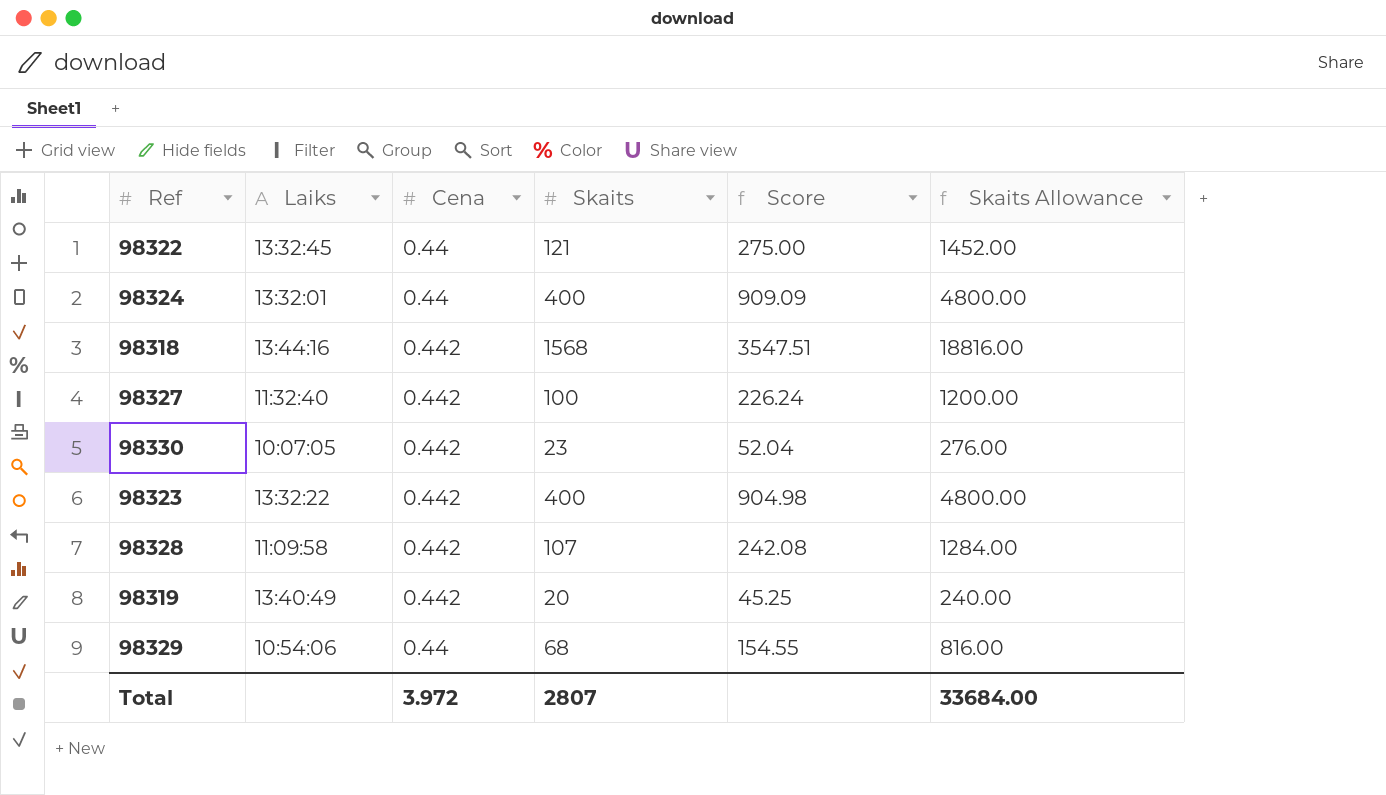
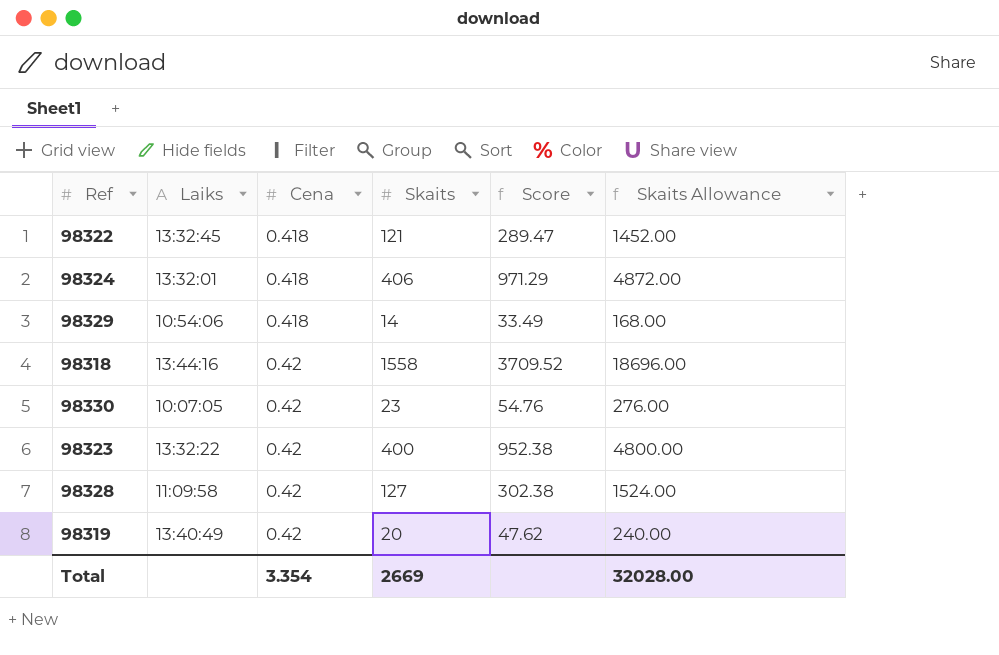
row order: none -> Cena ascending
row 98327: 11:32:40 | 0.442 | 100 | 226.24 | 1200.00 -> none
98322 | Cena: 0.44 -> 0.418
98322 | Score: 275.00 -> 289.47
98324 | Cena: 0.44 -> 0.418
98324 | Skaits: 400 -> 406
98324 | Score: 909.09 -> 971.29
98324 | Skaits Allowance: 4800.00 -> 4872.00
98329 | Cena: 0.44 -> 0.418
98329 | Skaits: 68 -> 14
98329 | Score: 154.55 -> 33.49
98329 | Skaits Allowance: 816.00 -> 168.00
98318 | Cena: 0.442 -> 0.42
98318 | Skaits: 1568 -> 1558
98318 | Score: 3547.51 -> 3709.52
98318 | Skaits Allowance: 18816.00 -> 18696.00
98330 | Cena: 0.442 -> 0.42
98330 | Score: 52.04 -> 54.76
98323 | Cena: 0.442 -> 0.42
98323 | Score: 904.98 -> 952.38
98328 | Cena: 0.442 -> 0.42
98328 | Skaits: 107 -> 127
98328 | Score: 242.08 -> 302.38
98328 | Skaits Allowance: 1284.00 -> 1524.00
98319 | Cena: 0.442 -> 0.42
98319 | Score: 45.25 -> 47.62
Total | Cena: 3.972 -> 3.354
Total | Skaits: 2807 -> 2669
Total | Skaits Allowance: 33684.00 -> 32028.00

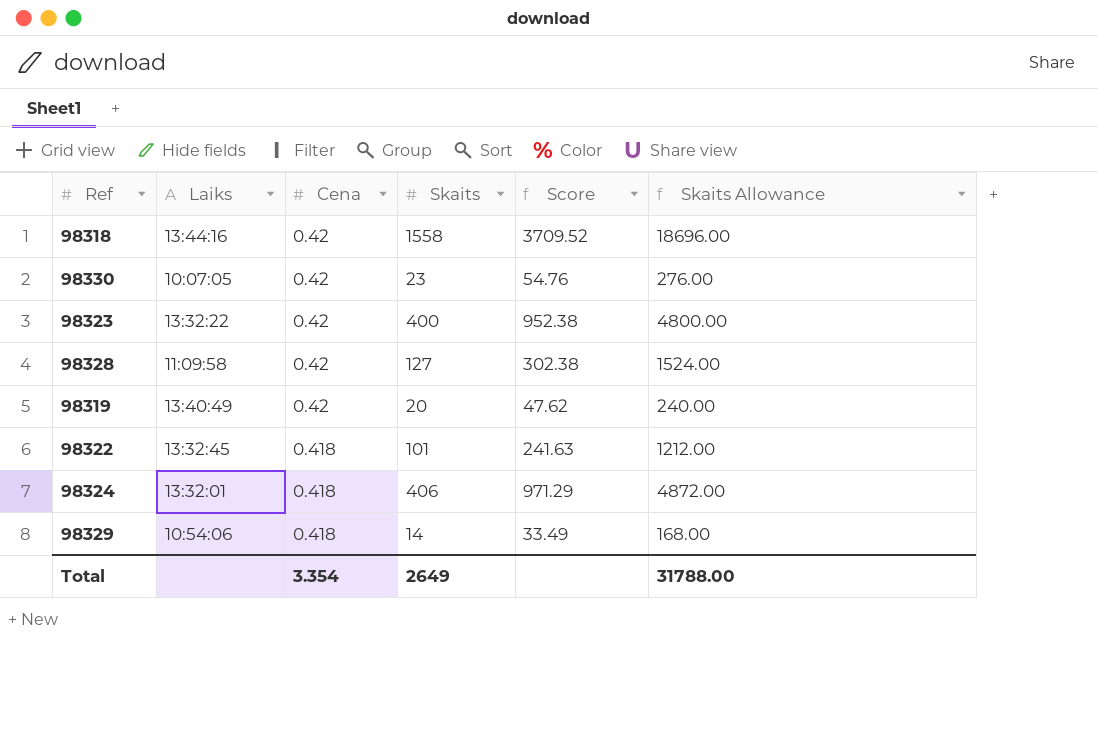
row order: Cena ascending -> Cena descending
98322 | Skaits: 121 -> 101
98322 | Score: 289.47 -> 241.63
98322 | Skaits Allowance: 1452.00 -> 1212.00
Total | Skaits: 2669 -> 2649
Total | Skaits Allowance: 32028.00 -> 31788.00

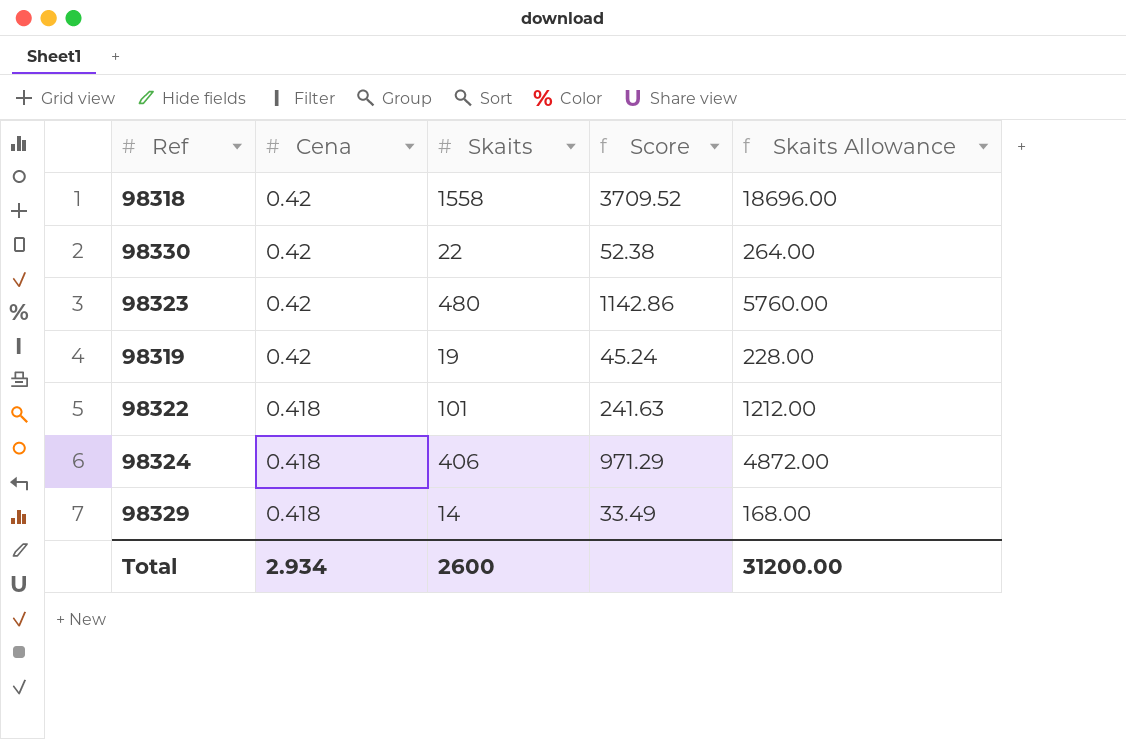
column Laiks | position: 2 -> none
row 98328: 11:09:58 | 0.42 | 127 | 302.38 | 1524.00 -> none
98330 | Skaits: 23 -> 22
98330 | Score: 54.76 -> 52.38
98330 | Skaits Allowance: 276.00 -> 264.00
98323 | Skaits: 400 -> 480
98323 | Score: 952.38 -> 1142.86
98323 | Skaits Allowance: 4800.00 -> 5760.00
98319 | Skaits: 20 -> 19
98319 | Score: 47.62 -> 45.24
98319 | Skaits Allowance: 240.00 -> 228.00
Total | Cena: 3.354 -> 2.934
Total | Skaits: 2649 -> 2600
Total | Skaits Allowance: 31788.00 -> 31200.00

